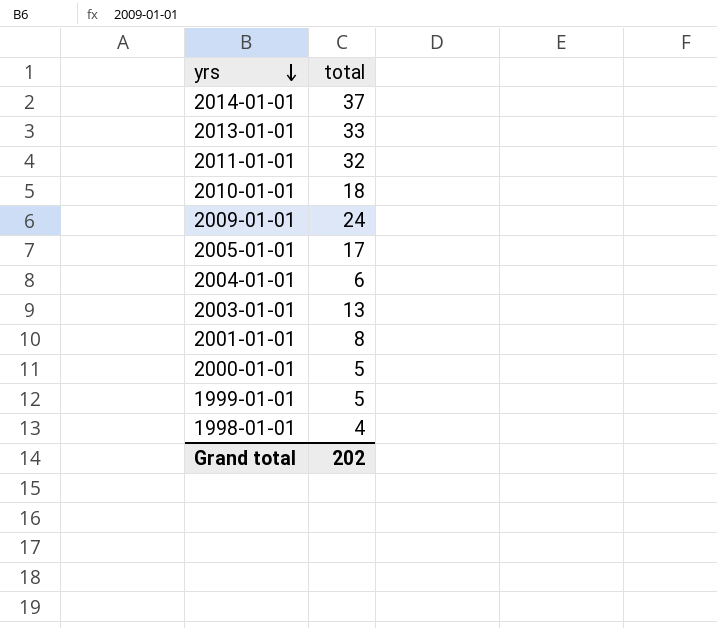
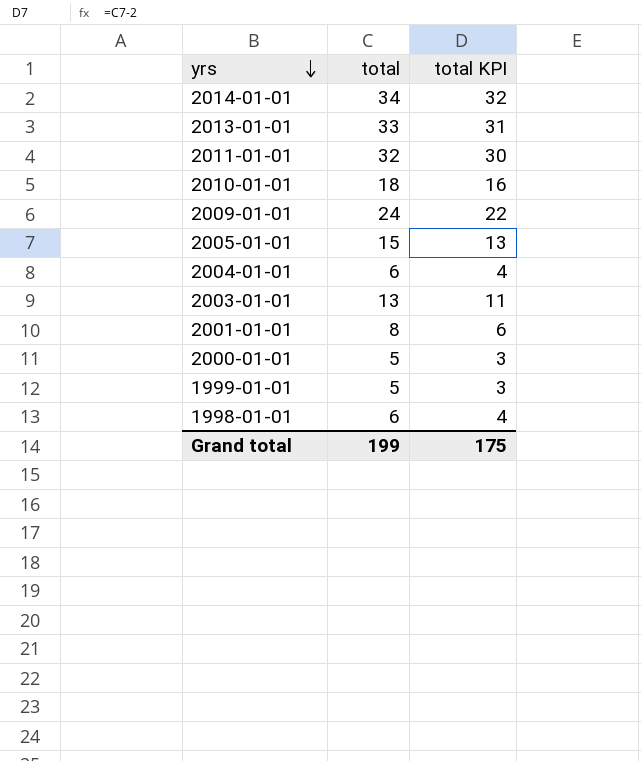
column total KPI | formula: none -> [total] - 2
2014-01-01 | total: 37 -> 34
2005-01-01 | total: 17 -> 15
1998-01-01 | total: 4 -> 6
Grand total | total: 202 -> 199

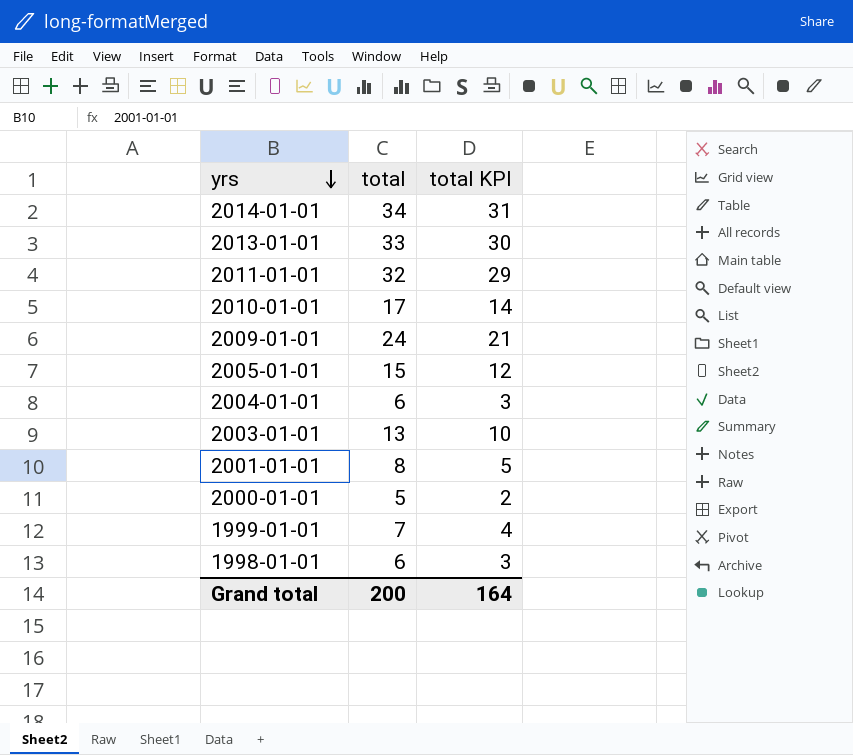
column total KPI | formula: [total] - 2 -> [total] - 3
2010-01-01 | total: 18 -> 17
1999-01-01 | total: 5 -> 7
Grand total | total: 199 -> 200
Grand total | total KPI: 175 -> 164

